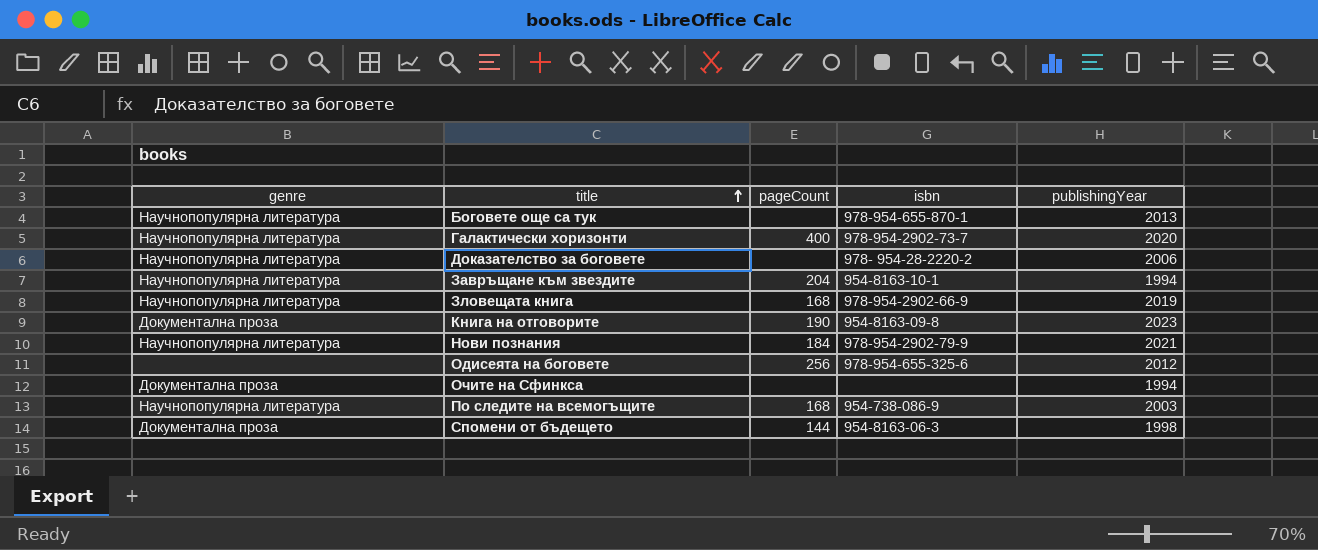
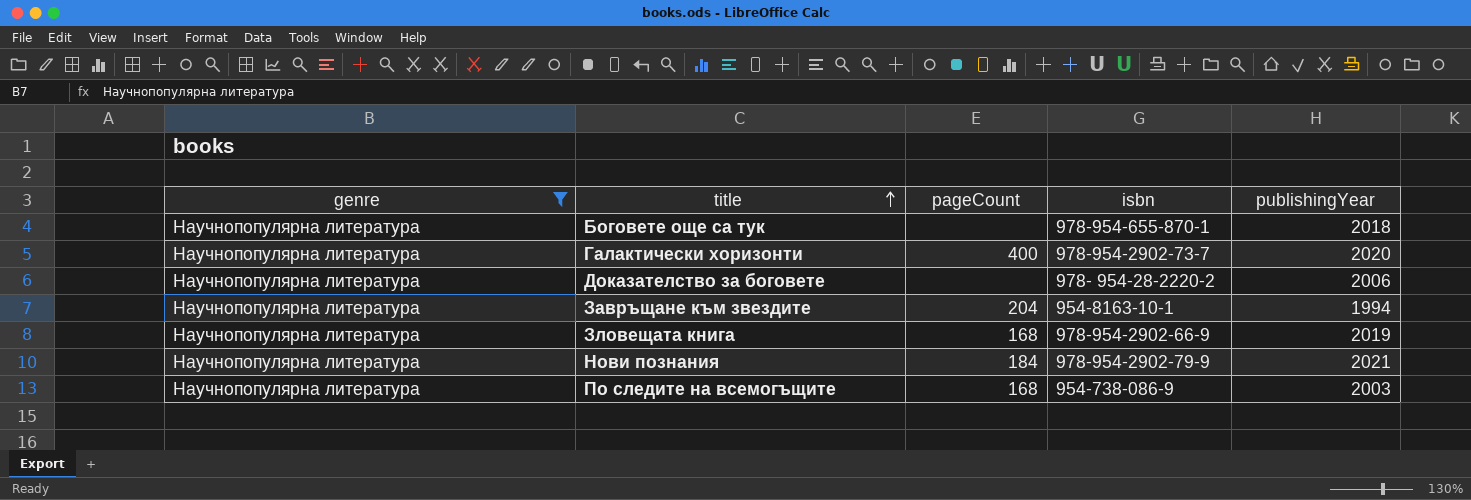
filter: none -> genre = Научнопопулярна литература
Боговете още са тук | publishingYear: 2013 -> 2018

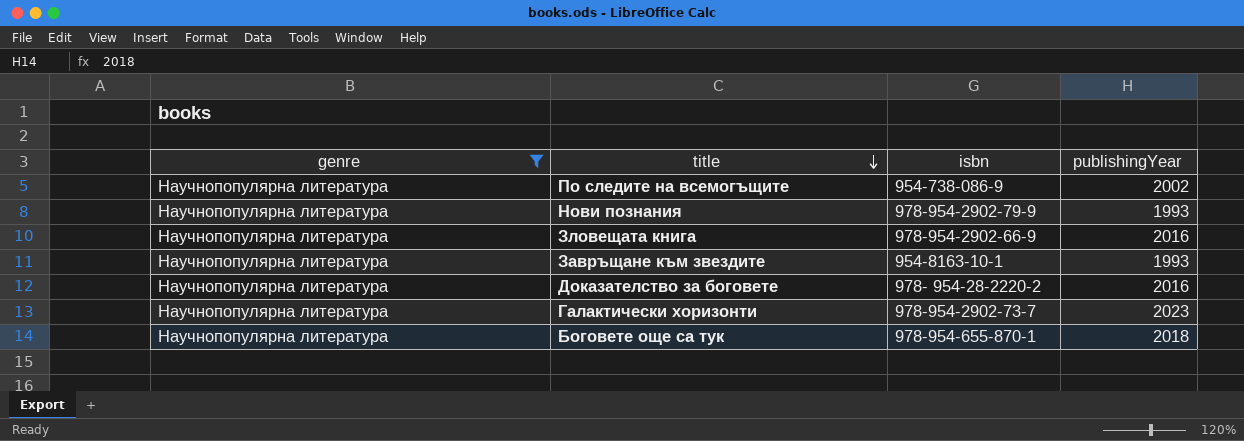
row order: title ascending -> title descending
column pageCount | position: 3 -> none
По следите на всемогъщите | publishingYear: 2003 -> 2002
Нови познания | publishingYear: 2021 -> 1993
Зловещата книга | publishingYear: 2019 -> 2016
Завръщане към звездите | publishingYear: 1994 -> 1993
Доказателство за боговете | publishingYear: 2006 -> 2016
Галактически хоризонти | publishingYear: 2020 -> 2023

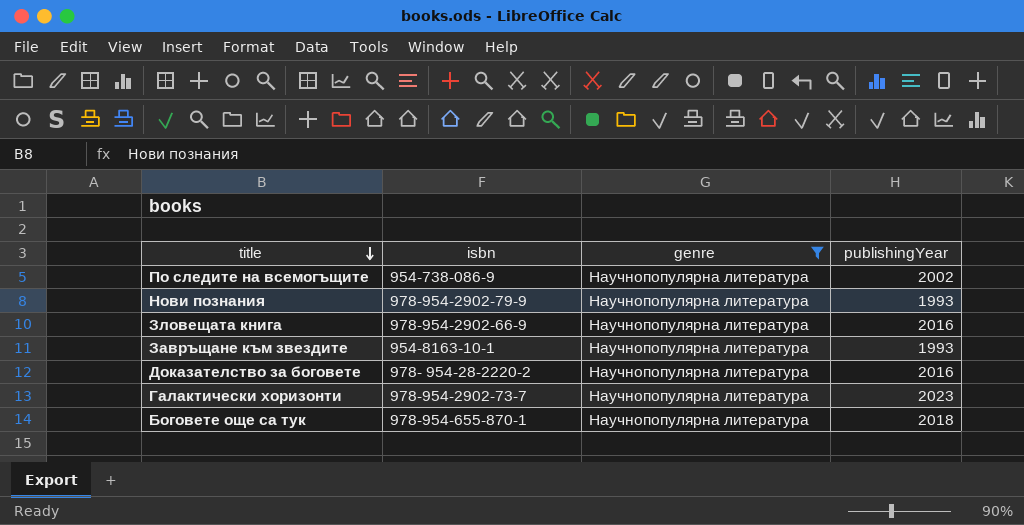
column genre | position: 1 -> 3

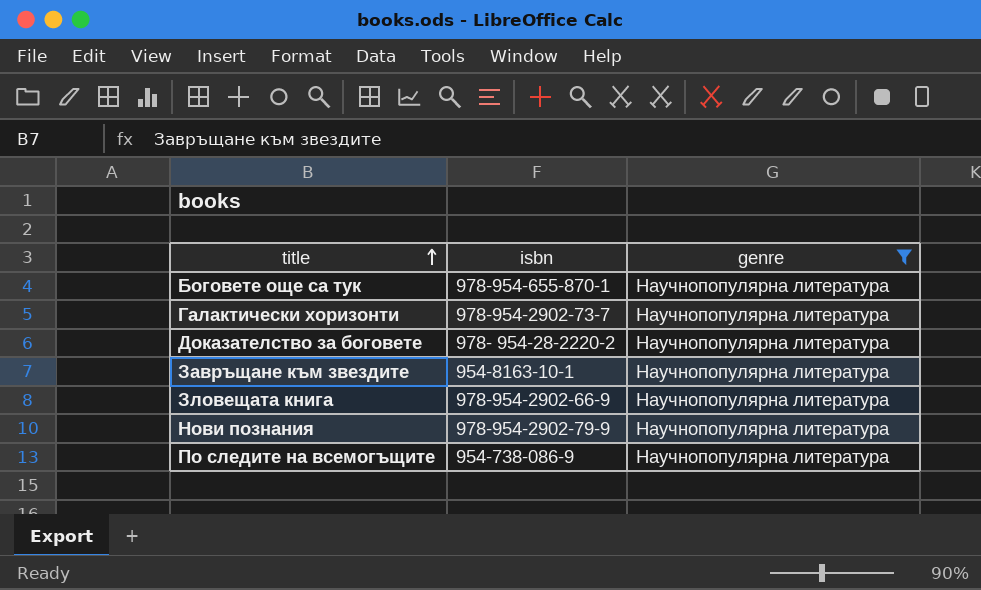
row order: title descending -> title ascending
column publishingYear | position: 4 -> none

